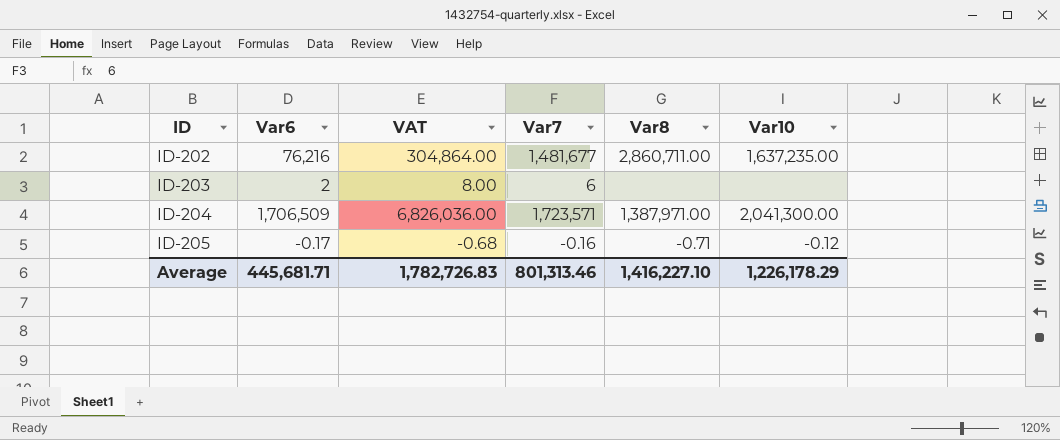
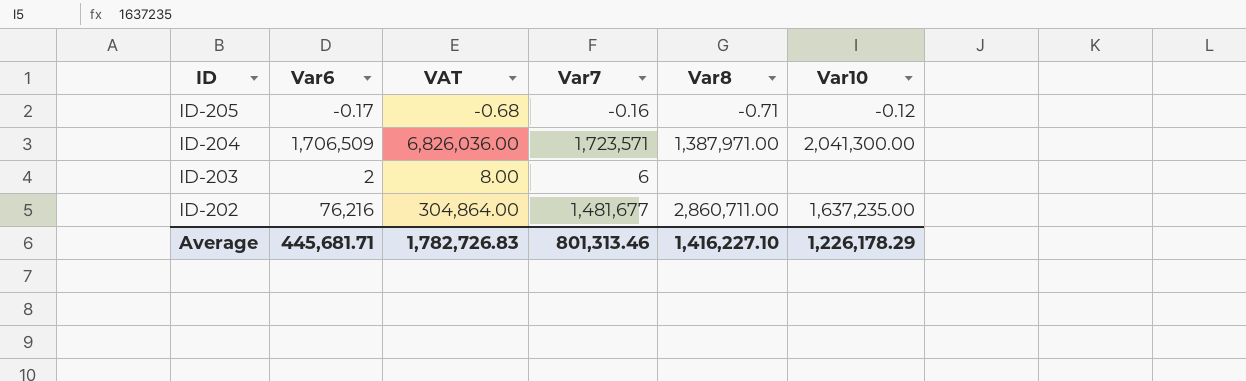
row order: ID ascending -> ID descending

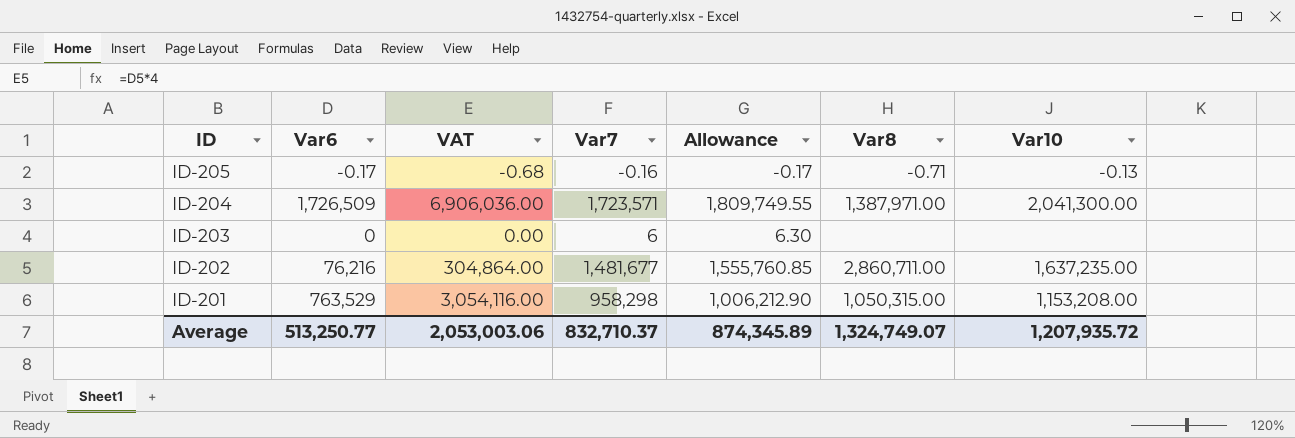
column Allowance | formula: none -> [Var7] * 1.05
ID-205 | Var10: -0.12 -> -0.13
ID-204 | Var6: 1,706,509 -> 1,726,509
ID-204 | VAT: 6,826,036.00 -> 6,906,036.00
ID-203 | Var6: 2 -> 0
ID-203 | VAT: 8.00 -> 0.00
row ID-201: none -> 763,529 | 3,054,116.00 | 958,298 | 1,006,212.90 | 1,050,315.00 | 1,153,208.00
Average | Var6: 445,681.71 -> 513,250.77
Average | VAT: 1,782,726.83 -> 2,053,003.06
Average | Var7: 801,313.46 -> 832,710.37
Average | Var8: 1,416,227.10 -> 1,324,749.07
Average | Var10: 1,226,178.29 -> 1,207,935.72

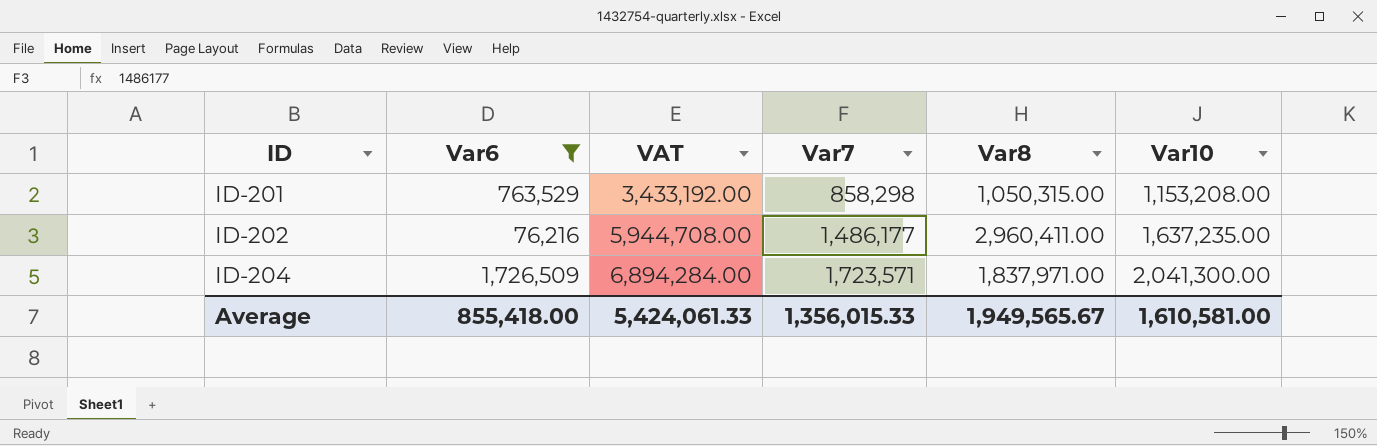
filter: none -> Var6 >= 76,216
row order: ID descending -> ID ascending
column Allowance | formula: [Var7] * 1.05 -> none
column VAT | formula: [Var6] * 4 -> [Var7] * 4
ID-201 | Var7: 958,298 -> 858,298
ID-202 | Var7: 1,481,677 -> 1,486,177
ID-202 | Var8: 2,860,711.00 -> 2,960,411.00
ID-204 | Var8: 1,387,971.00 -> 1,837,971.00
Average | Var6: 513,250.77 -> 855,418.00
Average | VAT: 2,053,003.06 -> 5,424,061.33
Average | Var7: 832,710.37 -> 1,356,015.33
Average | Var8: 1,324,749.07 -> 1,949,565.67
Average | Var10: 1,207,935.72 -> 1,610,581.00

